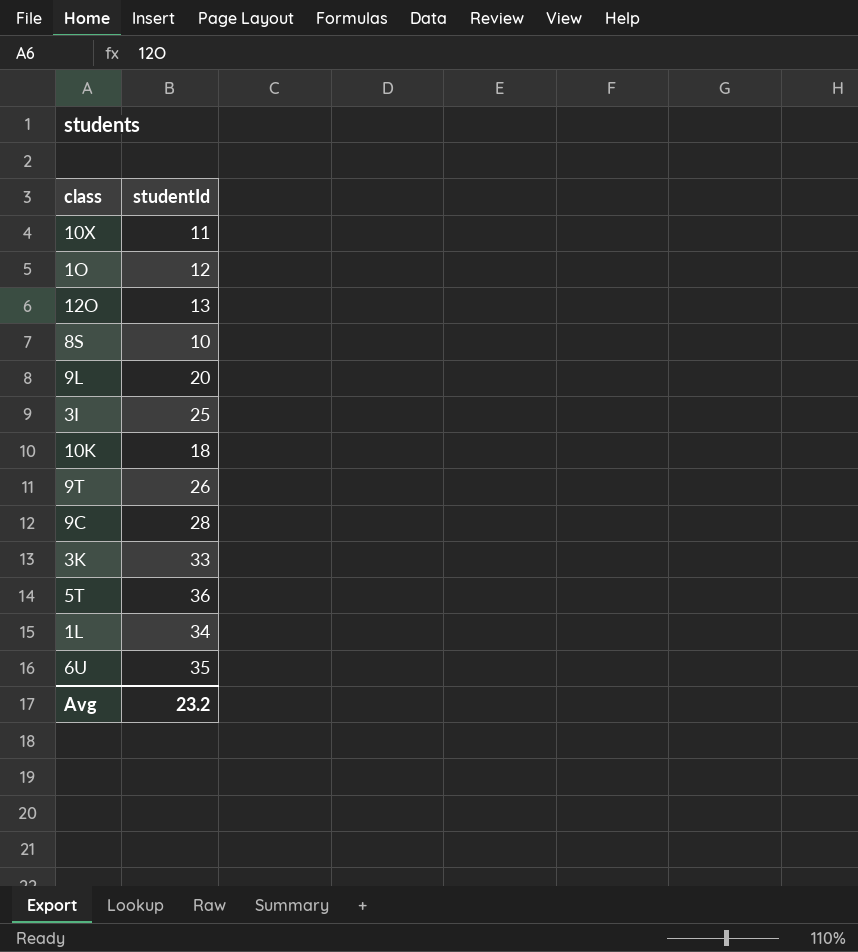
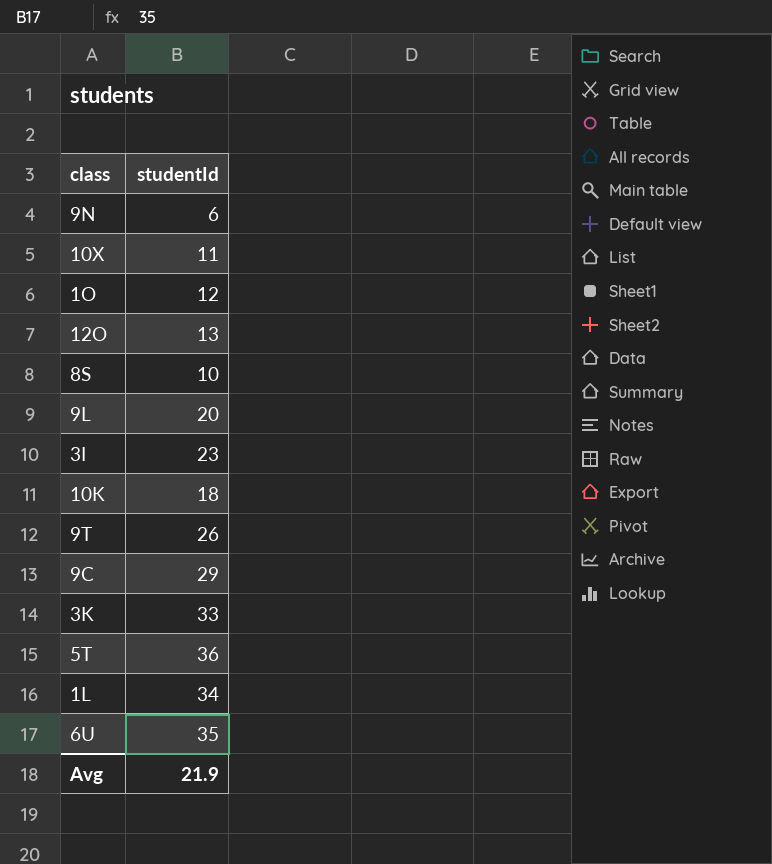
row 9N: none -> 6
3I | studentId: 25 -> 23
9C | studentId: 28 -> 29
Avg | studentId: 23.2 -> 21.9

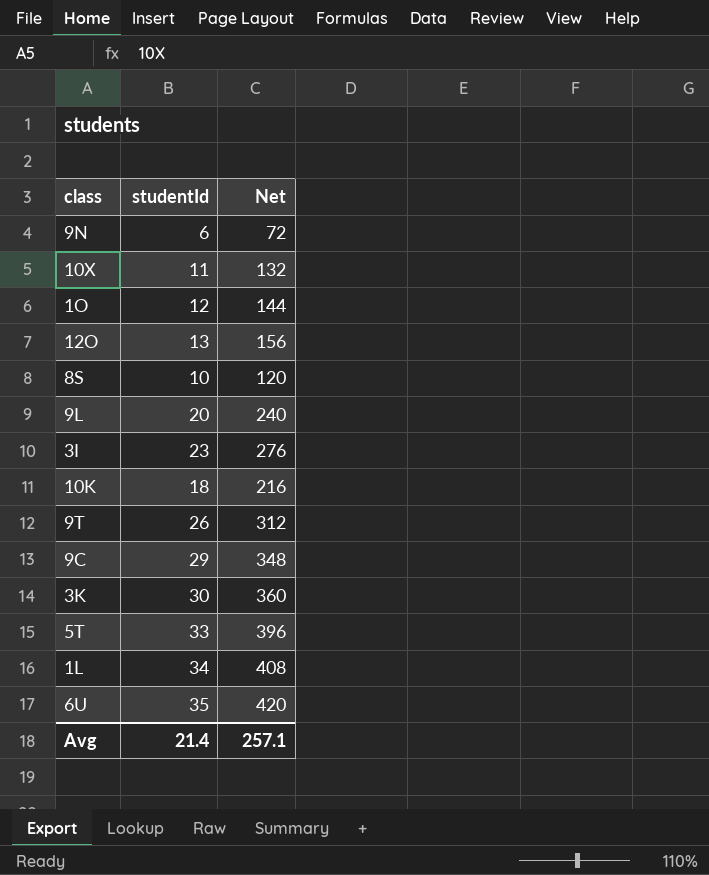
column Net | formula: none -> [studentId] * 12
3K | studentId: 33 -> 30
5T | studentId: 36 -> 33
Avg | studentId: 21.9 -> 21.4

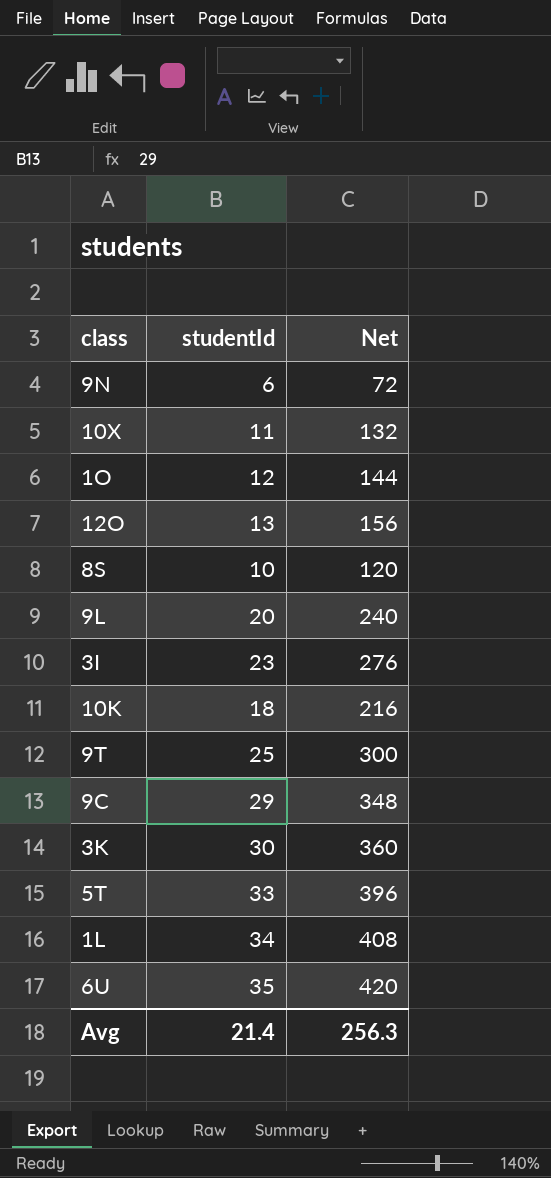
9T | studentId: 26 -> 25
9T | Net: 312 -> 300
Avg | Net: 257.1 -> 256.3

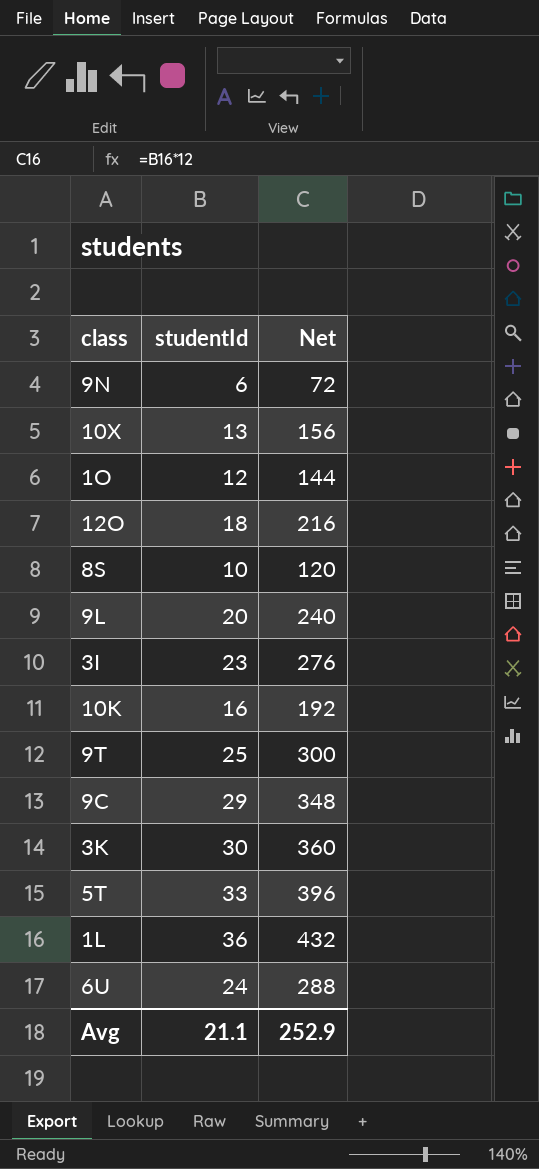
10X | studentId: 11 -> 13
10X | Net: 132 -> 156
12O | studentId: 13 -> 18
12O | Net: 156 -> 216
10K | studentId: 18 -> 16
10K | Net: 216 -> 192
1L | studentId: 34 -> 36
1L | Net: 408 -> 432
6U | studentId: 35 -> 24
6U | Net: 420 -> 288
Avg | studentId: 21.4 -> 21.1
Avg | Net: 256.3 -> 252.9

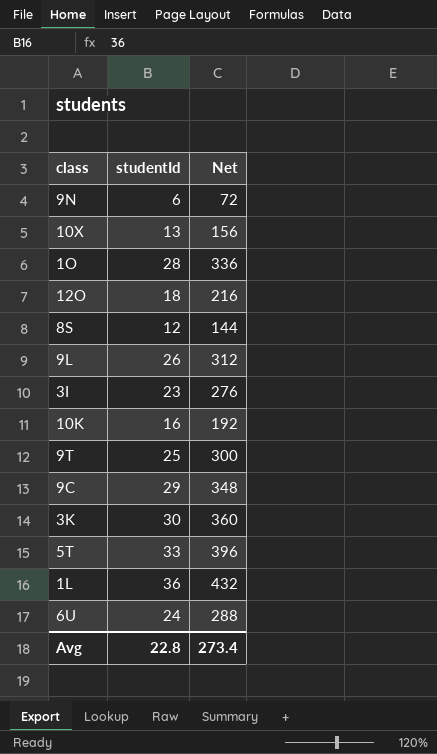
1O | studentId: 12 -> 28
1O | Net: 144 -> 336
8S | studentId: 10 -> 12
8S | Net: 120 -> 144
9L | studentId: 20 -> 26
9L | Net: 240 -> 312
Avg | studentId: 21.1 -> 22.8
Avg | Net: 252.9 -> 273.4

